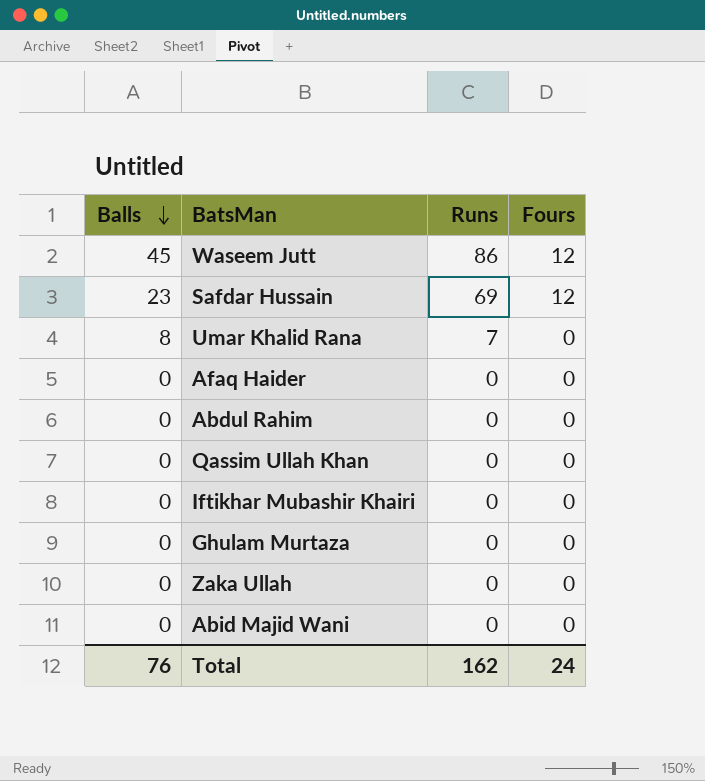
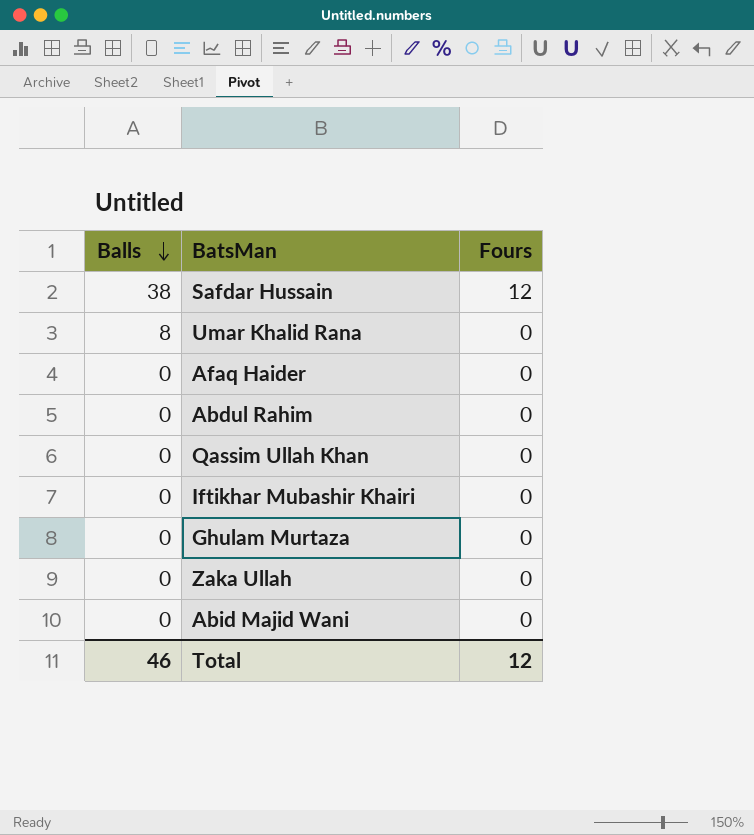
column Runs | position: 3 -> none
row Waseem Jutt: 45 | 86 | 12 -> none
Safdar Hussain | Balls: 23 -> 38
Total | Balls: 76 -> 46
Total | Fours: 24 -> 12

